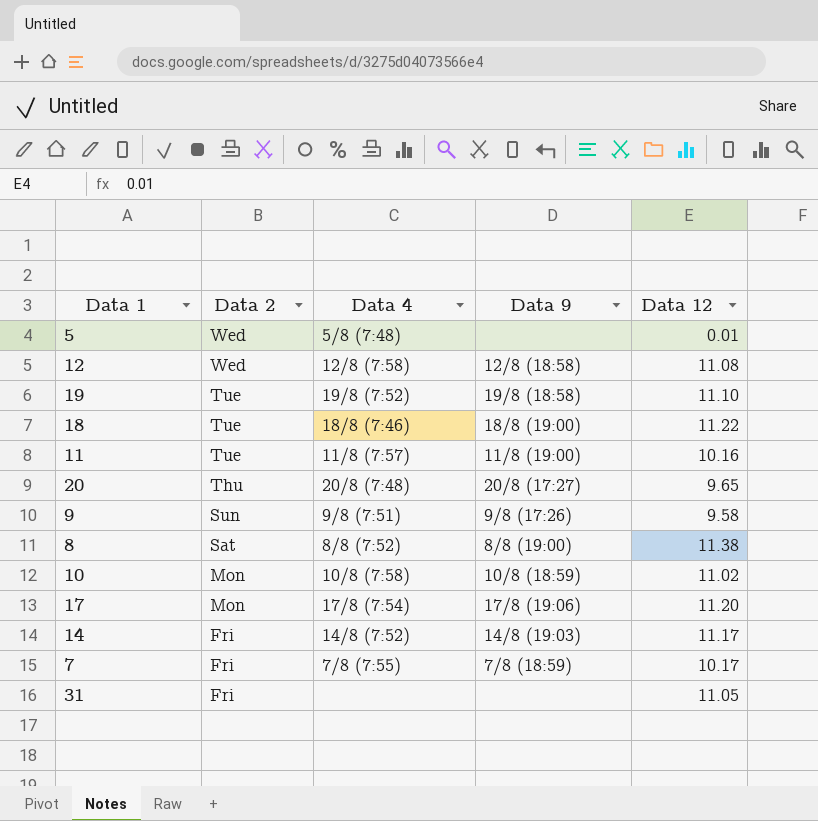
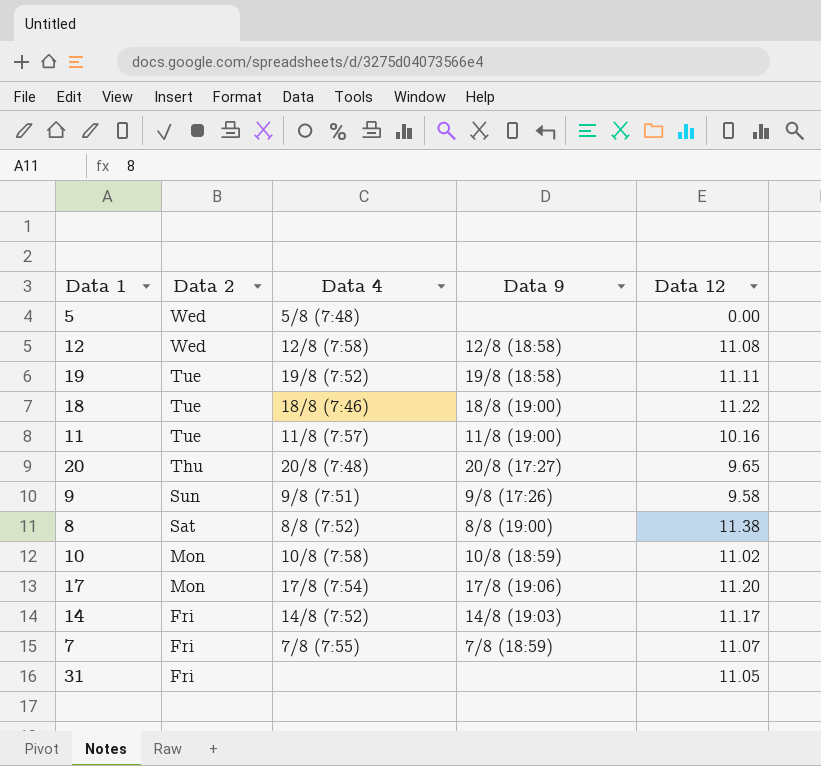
5 | Data 12: 0.01 -> 0.00
19 | Data 12: 11.10 -> 11.11
7 | Data 12: 10.17 -> 11.07

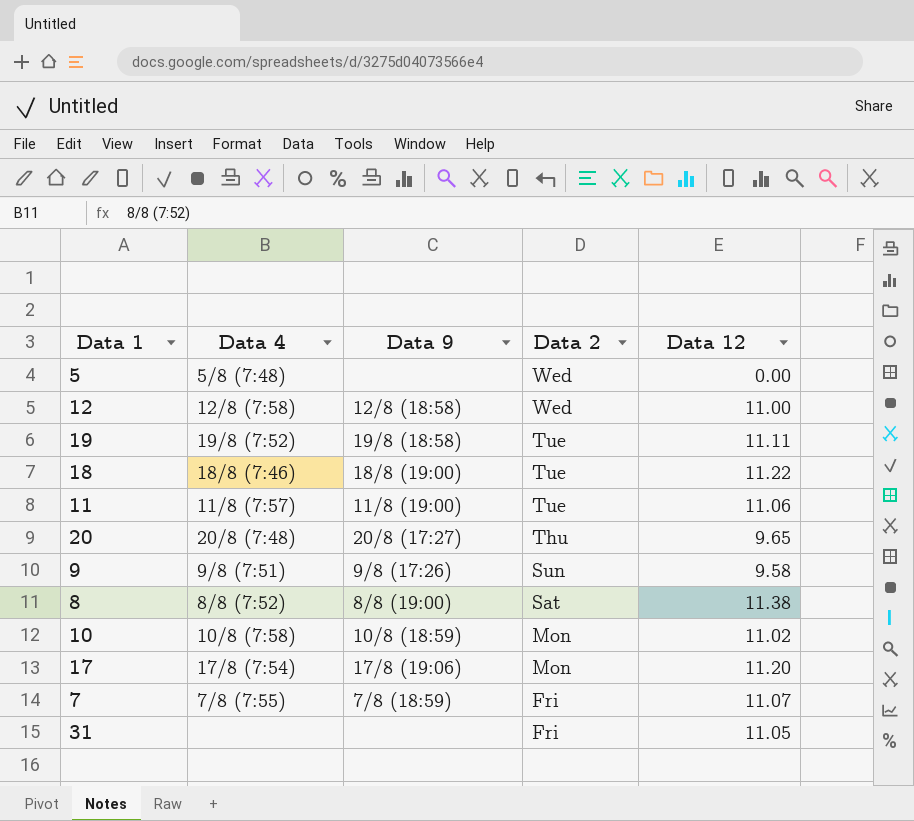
column Data 2 | position: 2 -> 4
row 14: Fri | 14/8 (7:52) | 14/8 (19:03) | 11.17 -> none
12 | Data 12: 11.08 -> 11.00
11 | Data 12: 10.16 -> 11.06

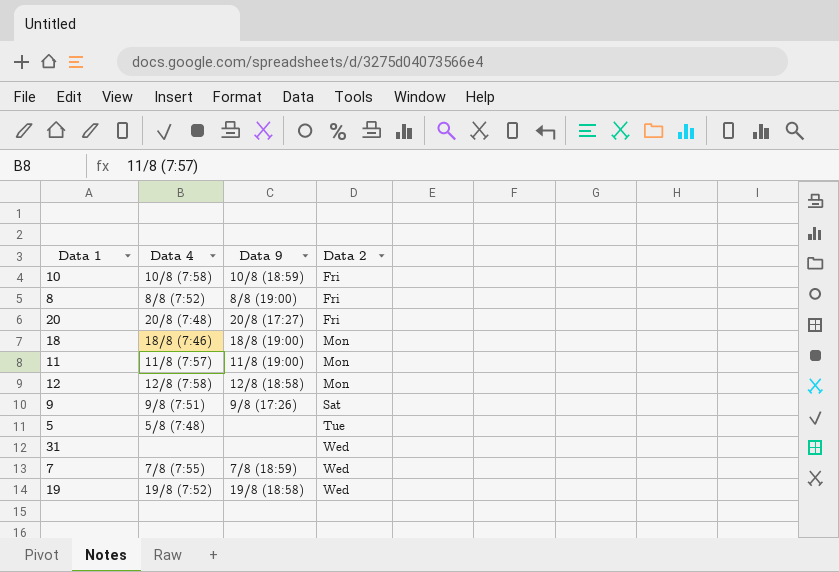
row order: Data 2 descending -> Data 2 ascending
column Data 12 | position: 5 -> none
row 17: 17/8 (7:54) | 17/8 (19:06) | Mon | 11.20 -> none
10 | Data 2: Mon -> Fri
8 | Data 2: Sat -> Fri
20 | Data 2: Thu -> Fri
18 | Data 2: Tue -> Mon
11 | Data 2: Tue -> Mon
12 | Data 2: Wed -> Mon
9 | Data 2: Sun -> Sat
5 | Data 2: Wed -> Tue
31 | Data 2: Fri -> Wed
7 | Data 2: Fri -> Wed
19 | Data 2: Tue -> Wed

